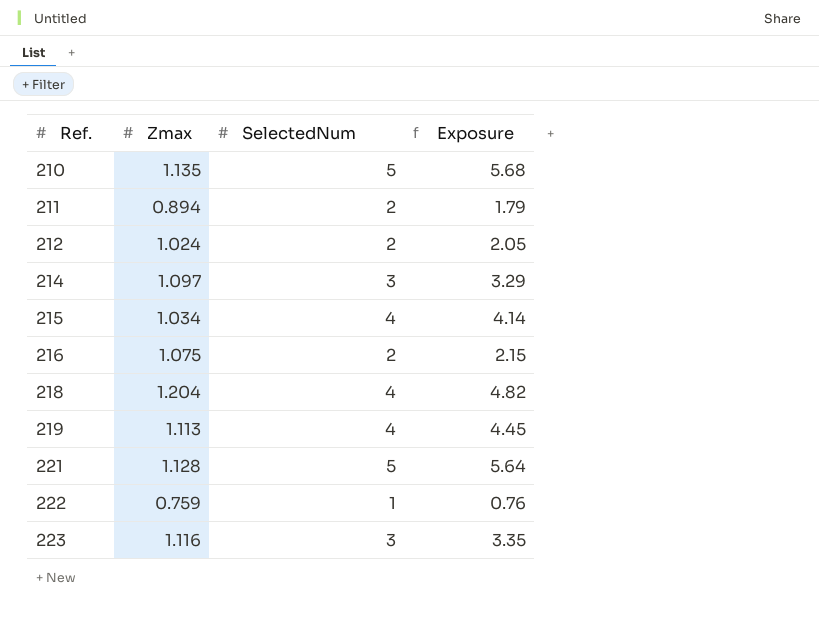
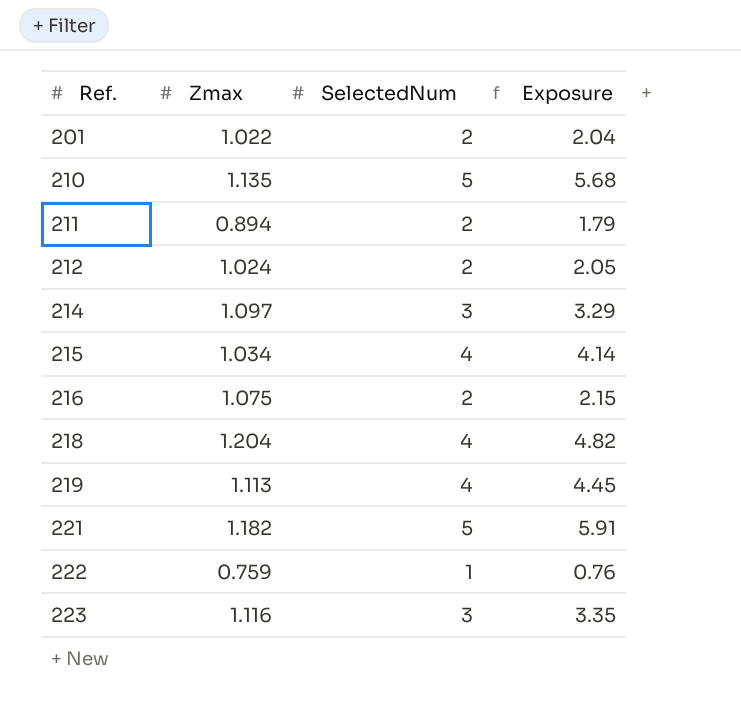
row 201: none -> 1.022 | 2 | 2.04
221 | Zmax: 1.128 -> 1.182
221 | Exposure: 5.64 -> 5.91

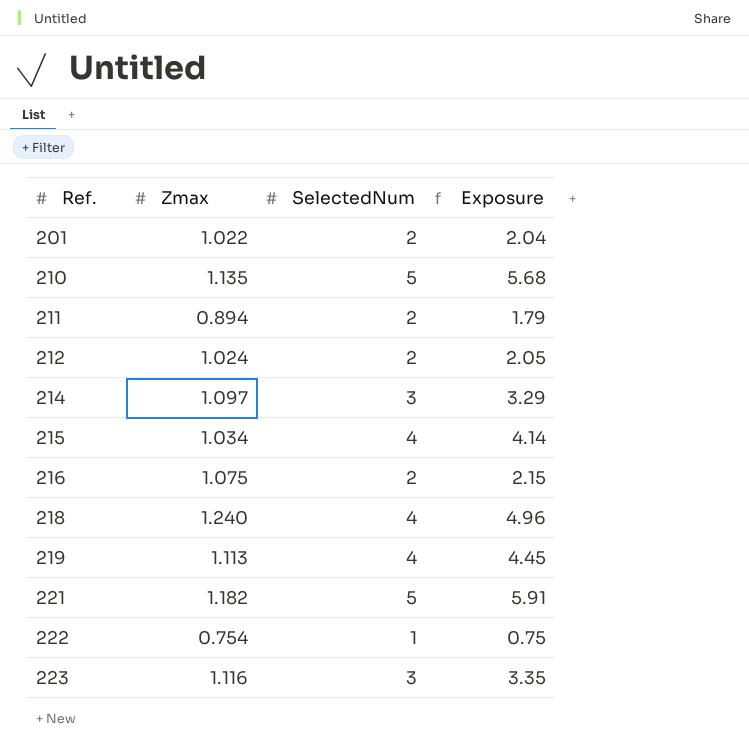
218 | Zmax: 1.204 -> 1.240
218 | Exposure: 4.82 -> 4.96
222 | Zmax: 0.759 -> 0.754
222 | Exposure: 0.76 -> 0.75

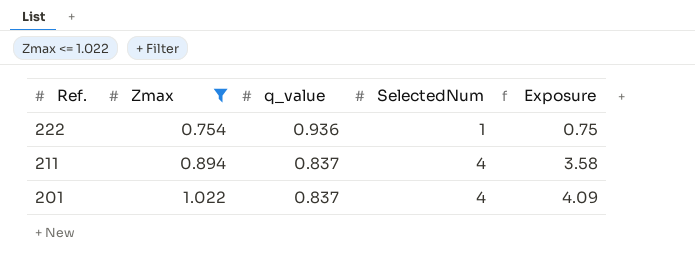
filter: none -> Zmax <= 1.022
row order: Ref. ascending -> Ref. descending
column q_value | position: none -> 3
211 | SelectedNum: 2 -> 4
211 | Exposure: 1.79 -> 3.58
201 | SelectedNum: 2 -> 4
201 | Exposure: 2.04 -> 4.09

